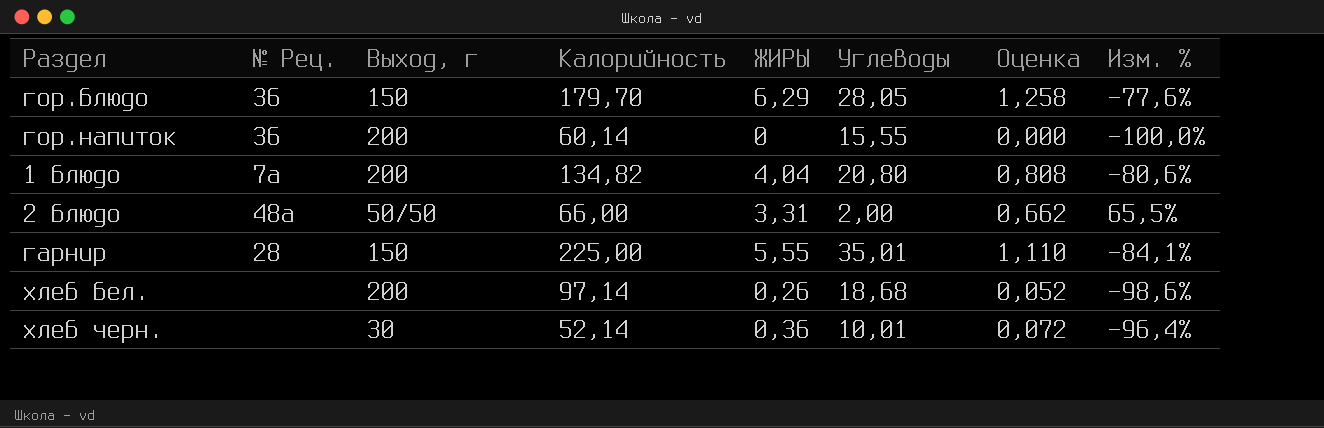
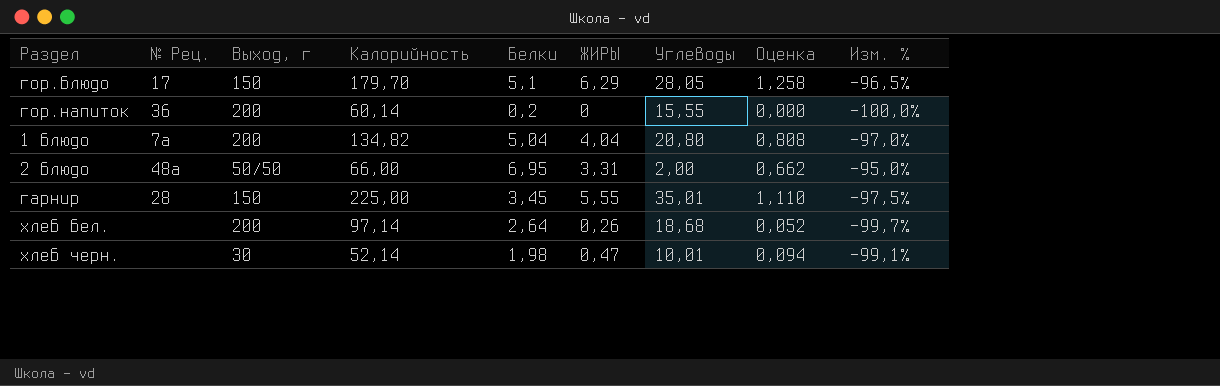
column Белки | position: none -> 5
column Изм. % | formula: ([ЖИРЫ] - [Углеводы]) / [Углеводы] -> ([ЖИРЫ] - [Калорийность]) / [Калорийность]
гор.блюдо | № Рец.: 36 -> 17
хлеб черн. | ЖИРЫ: 0,36 -> 0,47
хлеб черн. | Оценка: 0,072 -> 0,094

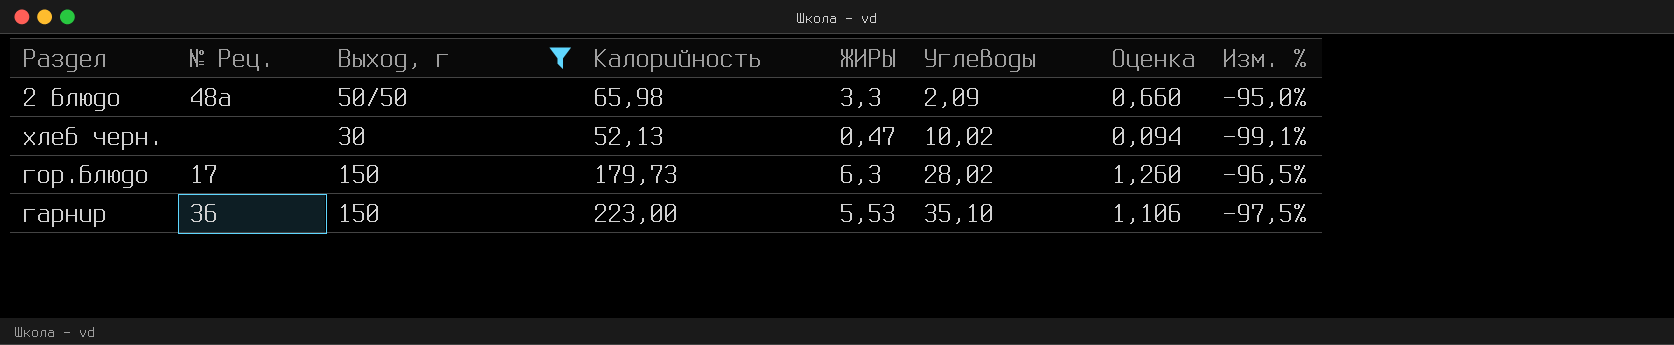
filter: none -> Выход, г != 200
row order: none -> Углеводы ascending
column Белки | position: 5 -> none
2 блюдо | Калорийность: 66,00 -> 65,98
2 блюдо | ЖИРЫ: 3,31 -> 3,3
2 блюдо | Углеводы: 2,00 -> 2,09
2 блюдо | Оценка: 0,662 -> 0,660
хлеб черн. | Калорийность: 52,14 -> 52,13
хлеб черн. | Углеводы: 10,01 -> 10,02
гор.блюдо | Калорийность: 179,70 -> 179,73
гор.блюдо | ЖИРЫ: 6,29 -> 6,3
гор.блюдо | Углеводы: 28,05 -> 28,02
гор.блюдо | Оценка: 1,258 -> 1,260
гарнир | № Рец.: 28 -> 36
гарнир | Калорийность: 225,00 -> 223,00
гарнир | ЖИРЫ: 5,55 -> 5,53
гарнир | Углеводы: 35,01 -> 35,10
гарнир | Оценка: 1,110 -> 1,106

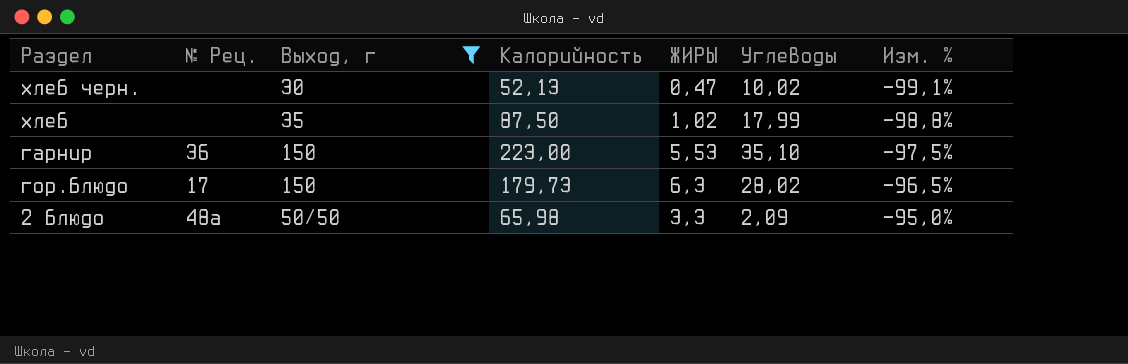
row order: Углеводы ascending -> Изм. % ascending
column Оценка | formula: [ЖИРЫ] * 0,2 -> none
row хлеб: none -> none | 35 | 87,50 | 1,02 | 17,99 | -98,8%

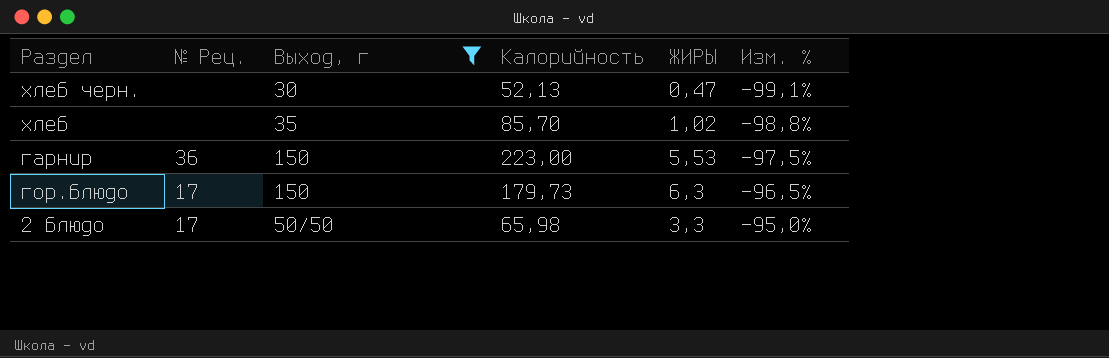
column Углеводы | position: 6 -> none
хлеб | Калорийность: 87,50 -> 85,70
2 блюдо | № Рец.: 48а -> 17

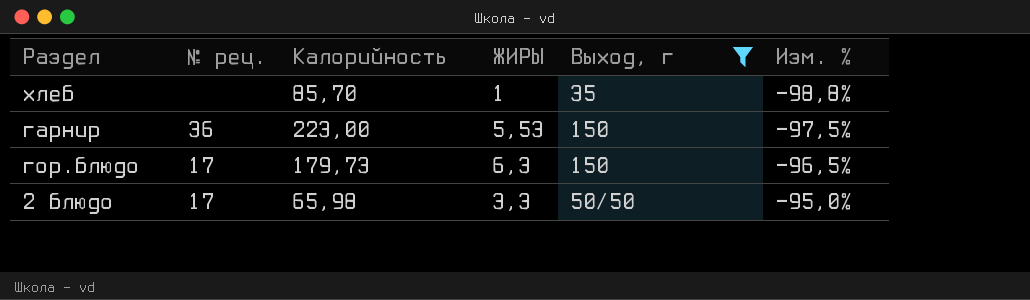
column name: № Рец. -> № рец.
column Выход, г | position: 3 -> 5
row хлеб черн.: none | 30 | 52,13 | 0,47 | -99,1% -> none
хлеб | ЖИРЫ: 1,02 -> 1

